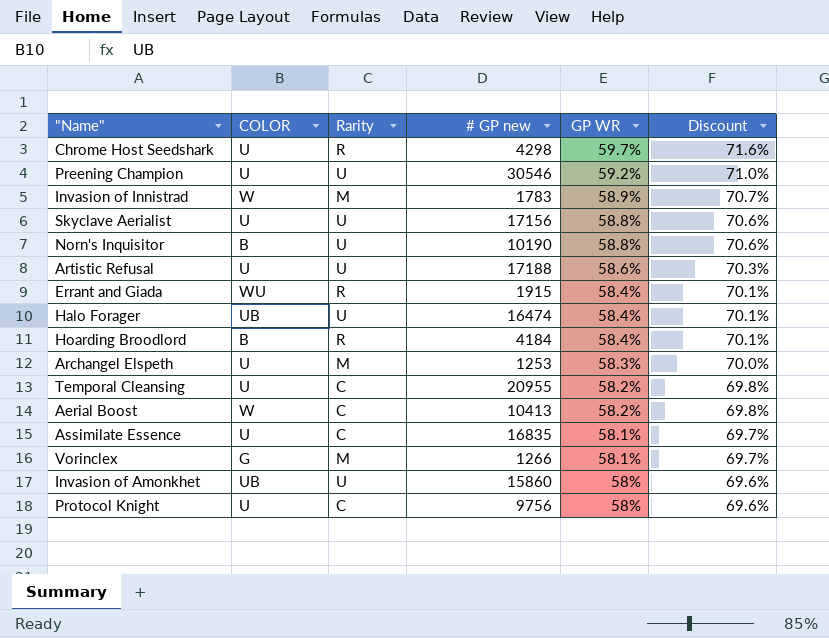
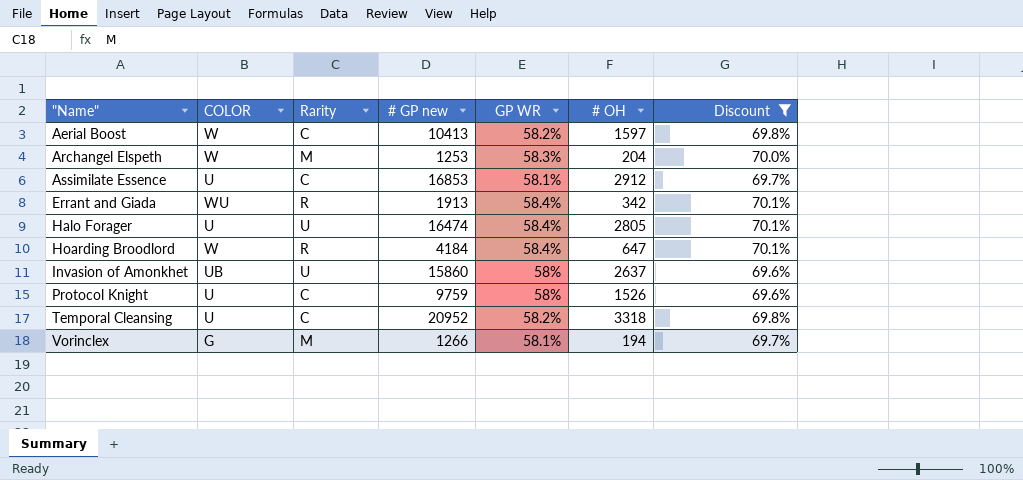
filter: none -> Discount <= 70.1%
row order: GP WR descending -> "Name" ascending
column # OH | position: none -> 6
Archangel Elspeth | COLOR: U -> W
Assimilate Essence | # GP new: 16835 -> 16853
Errant and Giada | # GP new: 1915 -> 1913
Halo Forager | COLOR: UB -> U
Hoarding Broodlord | COLOR: B -> W
Protocol Knight | # GP new: 9756 -> 9759
Temporal Cleansing | # GP new: 20955 -> 20952

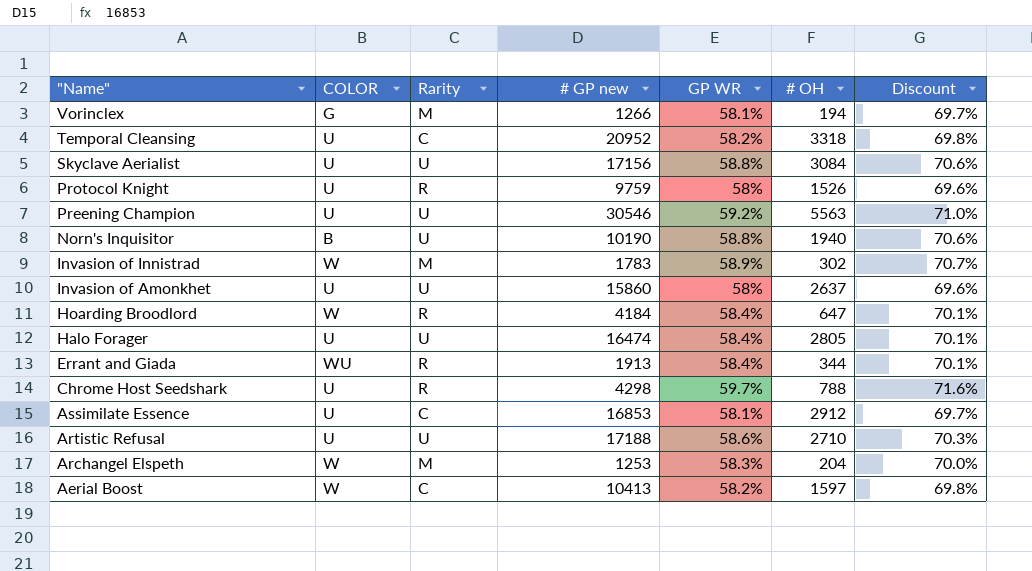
filter: Discount <= 70.1% -> none
row order: "Name" ascending -> "Name" descending
Protocol Knight | Rarity: C -> R
Invasion of Amonkhet | COLOR: UB -> U
Errant and Giada | # OH: 342 -> 344

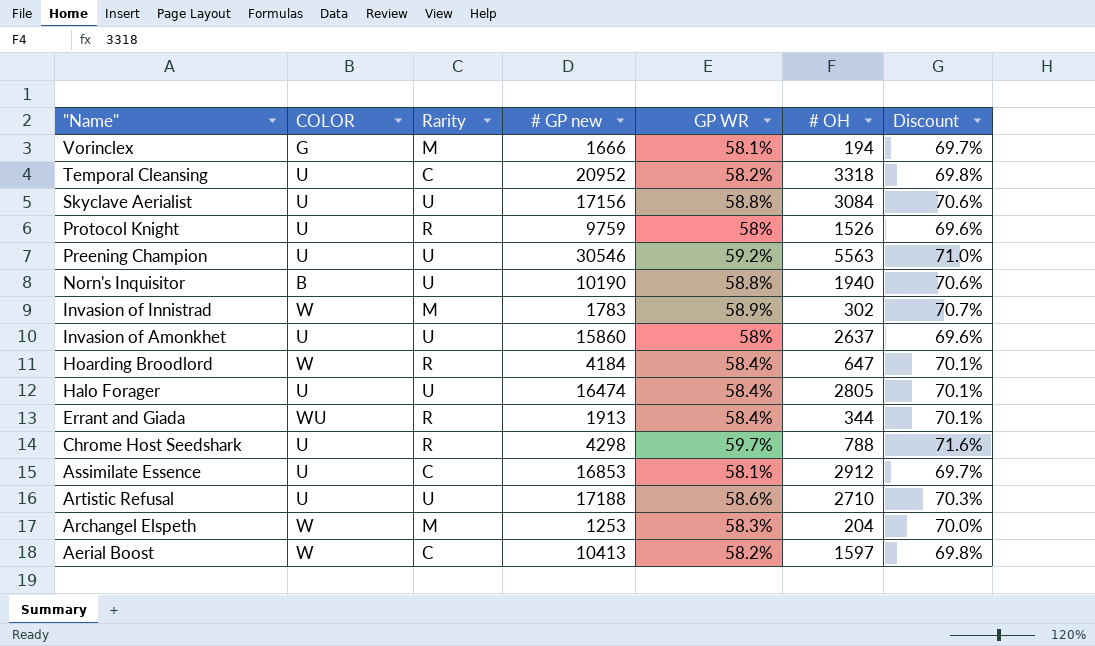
Vorinclex | # GP new: 1266 -> 1666

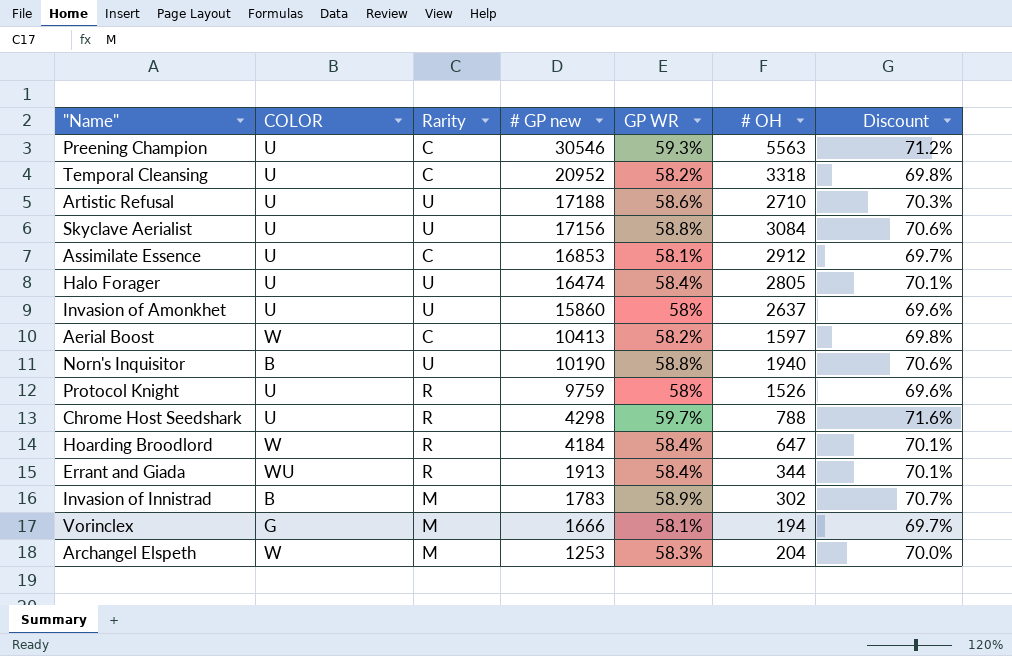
row order: "Name" descending -> # GP new descending
Preening Champion | Rarity: U -> C
Preening Champion | GP WR: 59.2% -> 59.3%
Preening Champion | Discount: 71.0% -> 71.2%
Invasion of Innistrad | COLOR: W -> B

